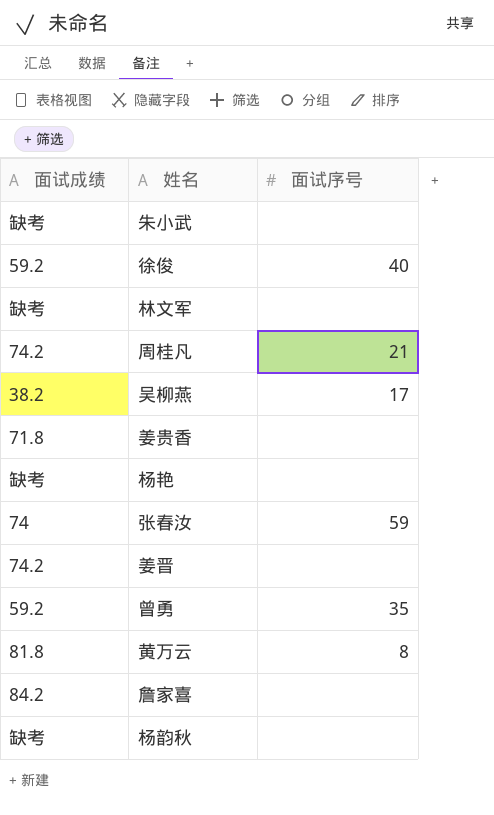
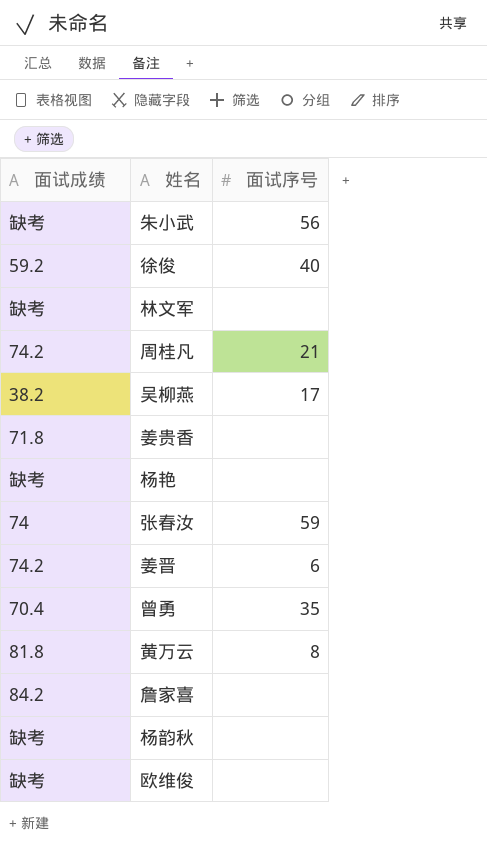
朱小武 | 面试序号: none -> 56
姜晋 | 面试序号: none -> 6
曾勇 | 面试成绩: 59.2 -> 70.4
row 欧维俊: none -> 缺考 | none

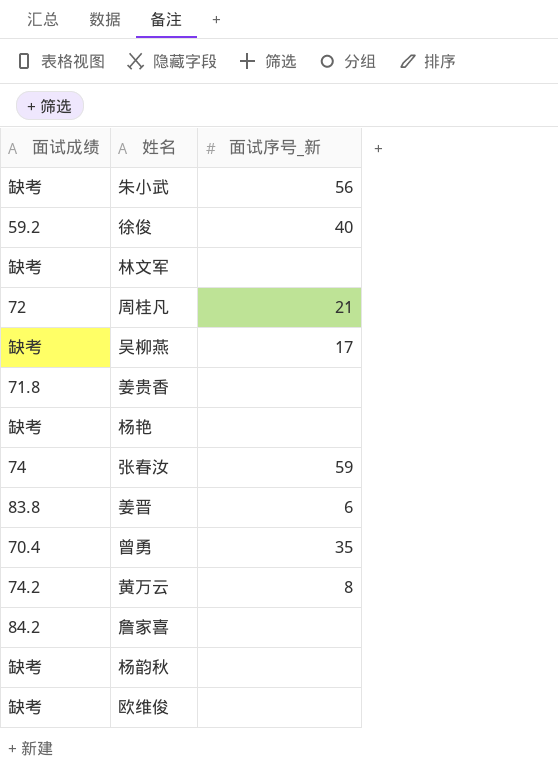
column name: 面试序号 -> 面试序号_新
周桂凡 | 面试成绩: 74.2 -> 72
吴柳燕 | 面试成绩: 38.2 -> 缺考
姜晋 | 面试成绩: 74.2 -> 83.8
黄万云 | 面试成绩: 81.8 -> 74.2

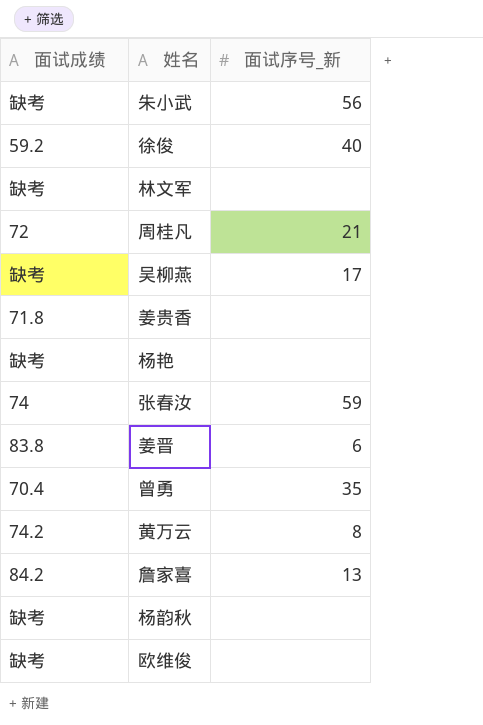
詹家喜 | 面试序号_新: none -> 13

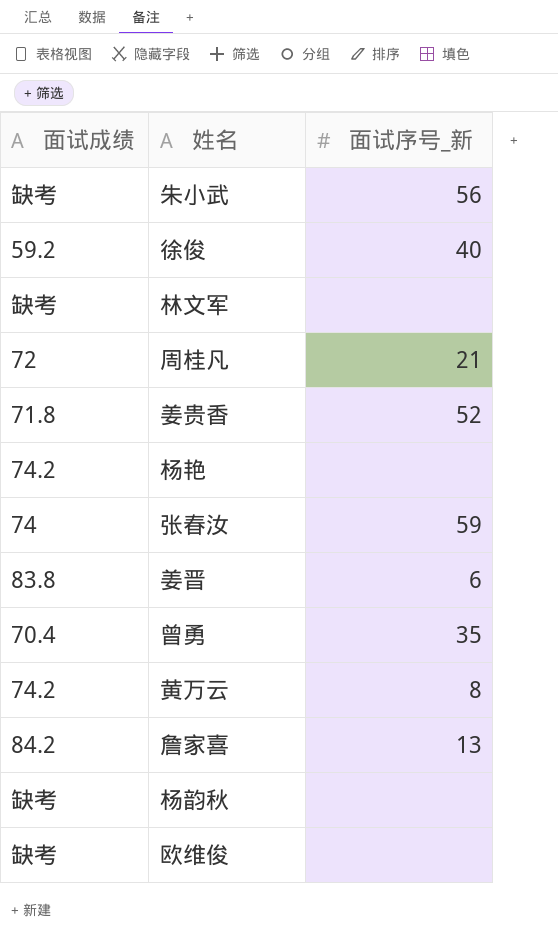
row 吴柳燕: 缺考 | 17 -> none
姜贵香 | 面试序号_新: none -> 52
杨艳 | 面试成绩: 缺考 -> 74.2

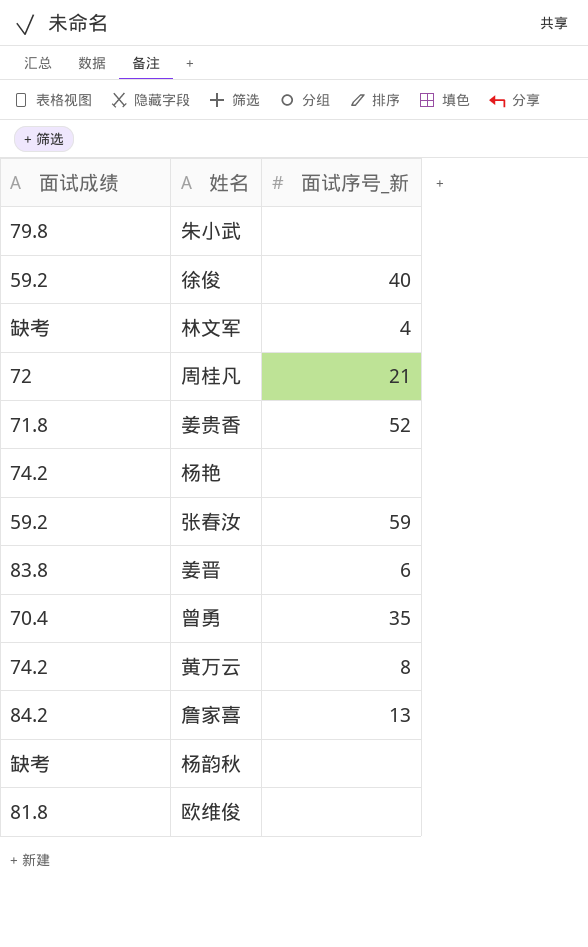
朱小武 | 面试成绩: 缺考 -> 79.8
朱小武 | 面试序号_新: 56 -> none
林文军 | 面试序号_新: none -> 4
张春汝 | 面试成绩: 74 -> 59.2
欧维俊 | 面试成绩: 缺考 -> 81.8

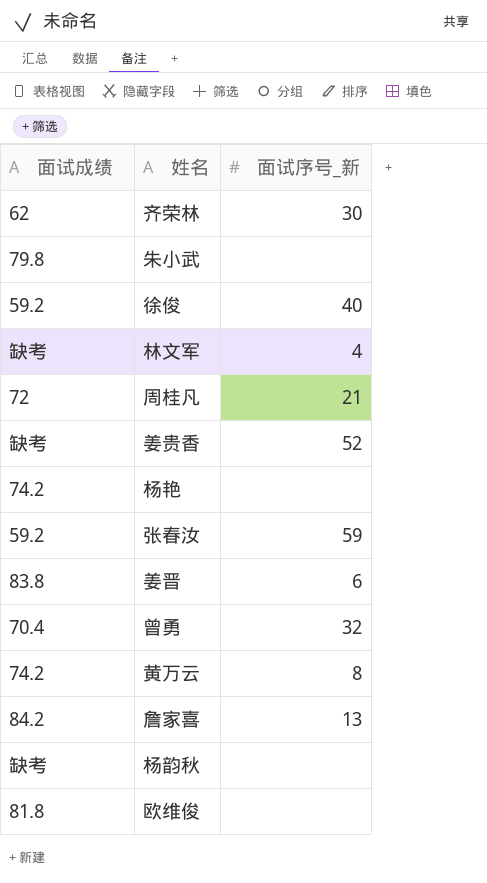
row 齐荣林: none -> 62 | 30
姜贵香 | 面试成绩: 71.8 -> 缺考
曾勇 | 面试序号_新: 35 -> 32

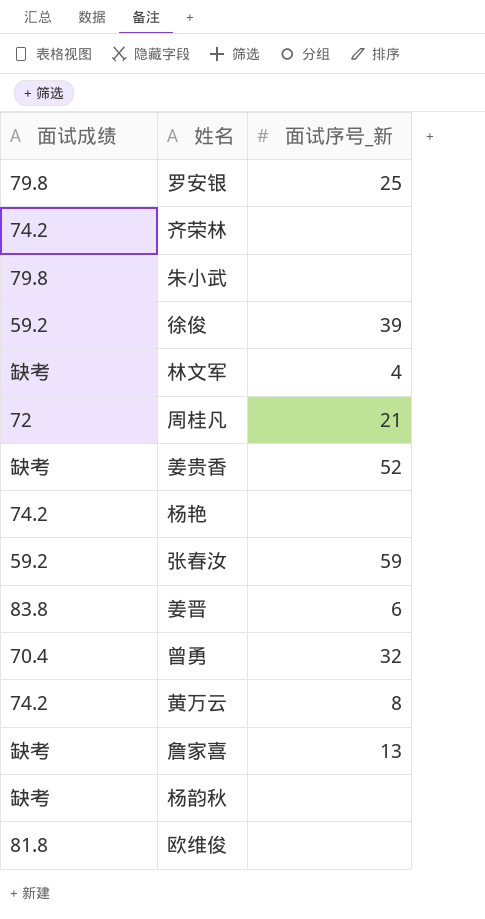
row 罗安银: none -> 79.8 | 25
齐荣林 | 面试成绩: 62 -> 74.2
齐荣林 | 面试序号_新: 30 -> none
徐俊 | 面试序号_新: 40 -> 39
詹家喜 | 面试成绩: 84.2 -> 缺考

